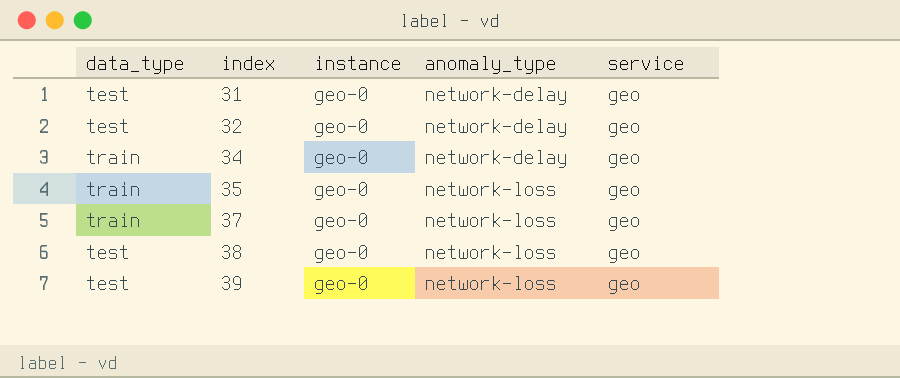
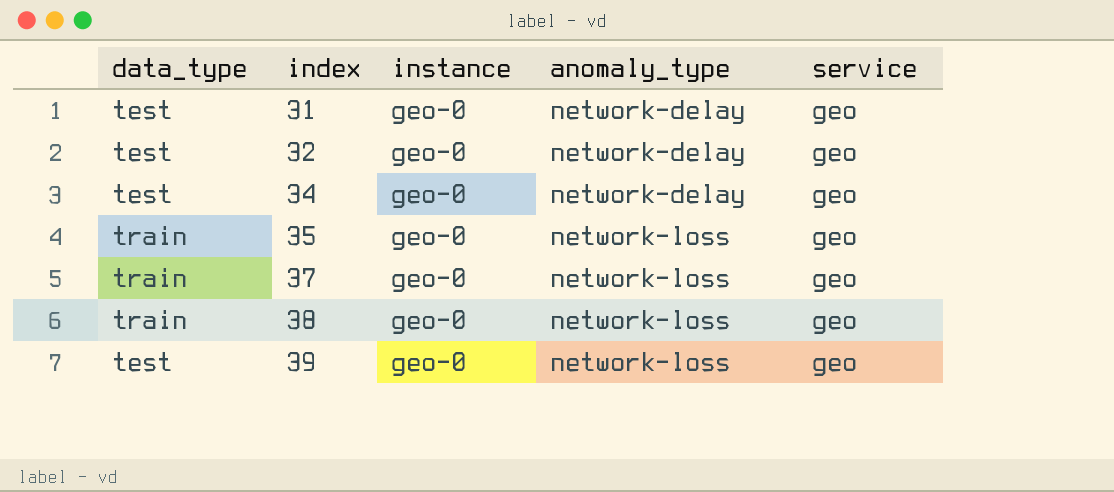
34 | data_type: train -> test
38 | data_type: test -> train

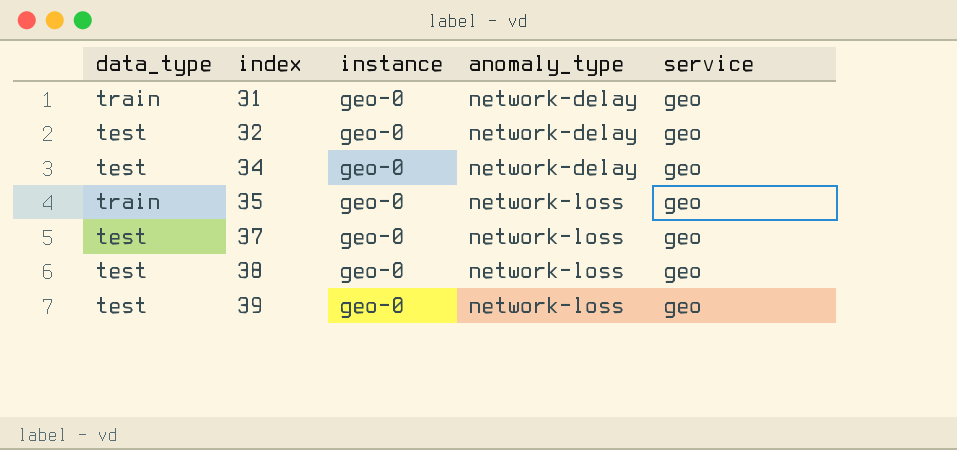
31 | data_type: test -> train
37 | data_type: train -> test
38 | data_type: train -> test

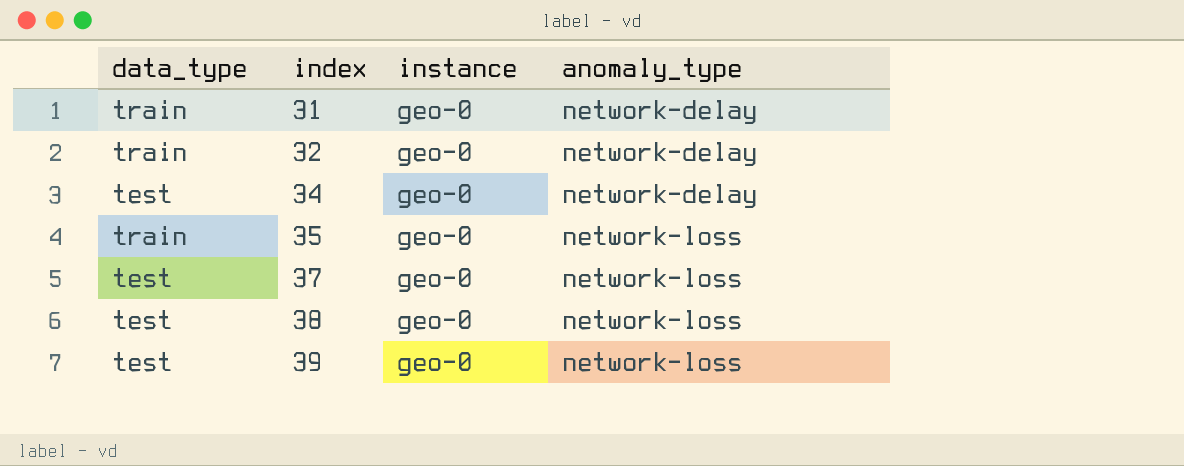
column service | position: 5 -> none
32 | data_type: test -> train

